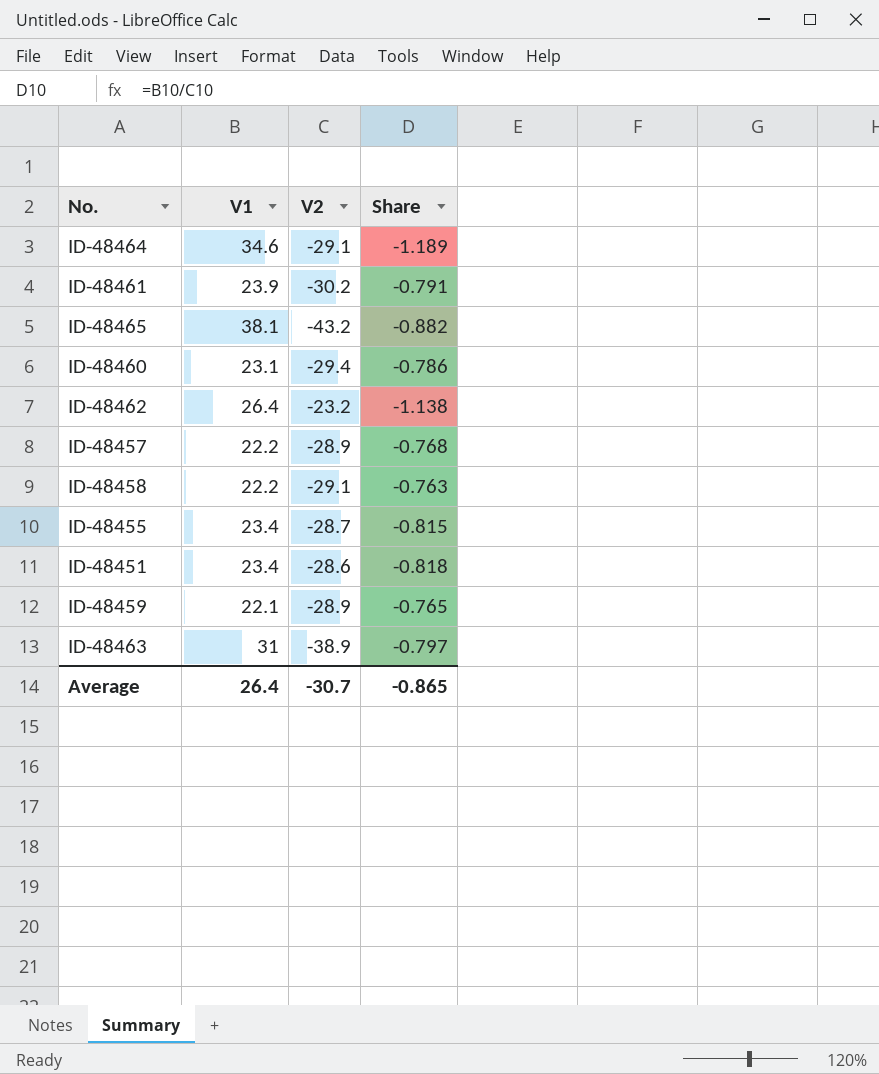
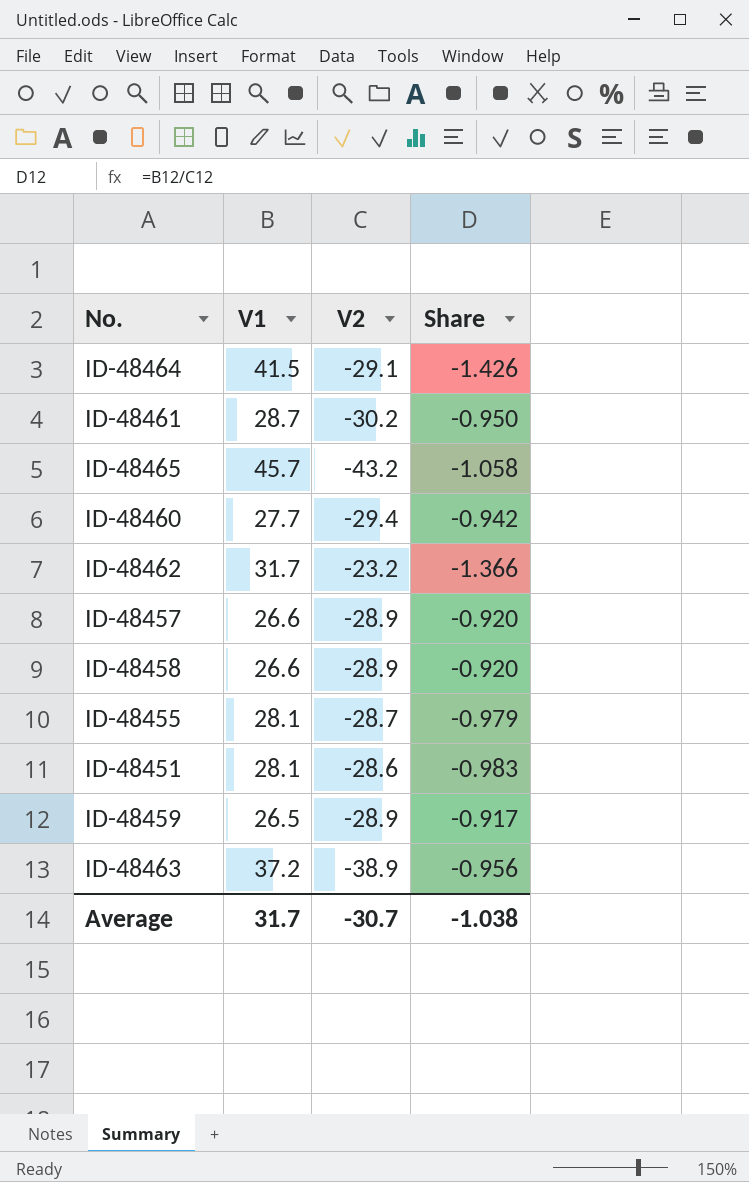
ID-48464 | V1: 34.6 -> 41.5
ID-48464 | Share: -1.189 -> -1.426
ID-48461 | V1: 23.9 -> 28.7
ID-48461 | Share: -0.791 -> -0.950
ID-48465 | V1: 38.1 -> 45.7
ID-48465 | Share: -0.882 -> -1.058
ID-48460 | V1: 23.1 -> 27.7
ID-48460 | Share: -0.786 -> -0.942
ID-48462 | V1: 26.4 -> 31.7
ID-48462 | Share: -1.138 -> -1.366
ID-48457 | V1: 22.2 -> 26.6
ID-48457 | Share: -0.768 -> -0.920
ID-48458 | V1: 22.2 -> 26.6
ID-48458 | V2: -29.1 -> -28.9
ID-48458 | Share: -0.763 -> -0.920
ID-48455 | V1: 23.4 -> 28.1
ID-48455 | Share: -0.815 -> -0.979
ID-48451 | V1: 23.4 -> 28.1
ID-48451 | Share: -0.818 -> -0.983
ID-48459 | V1: 22.1 -> 26.5
ID-48459 | Share: -0.765 -> -0.917
ID-48463 | V1: 31 -> 37.2
ID-48463 | Share: -0.797 -> -0.956
Average | V1: 26.4 -> 31.7
Average | Share: -0.865 -> -1.038

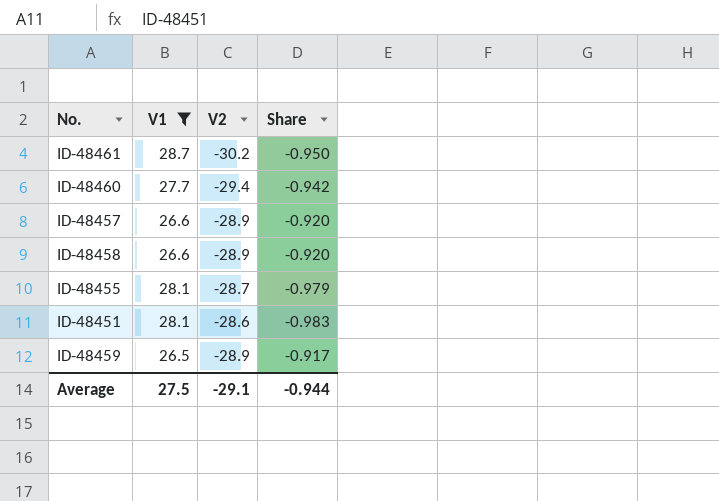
filter: none -> V1 <= 28.7
Average | V1: 31.7 -> 27.5
Average | V2: -30.7 -> -29.1
Average | Share: -1.038 -> -0.944

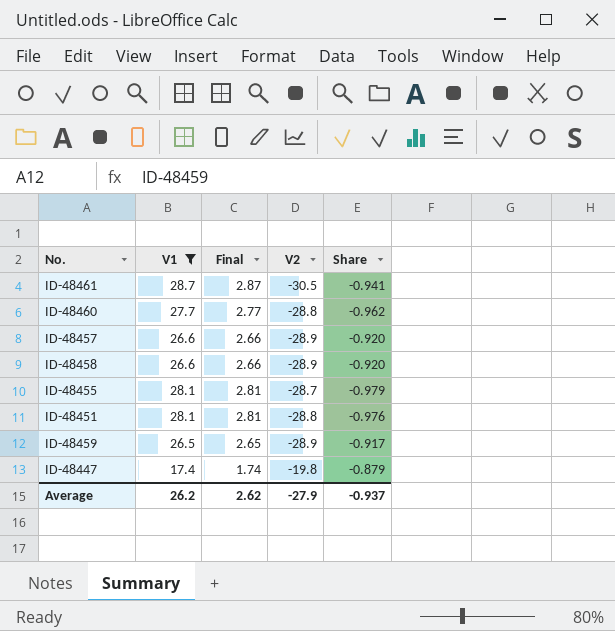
column Final | formula: none -> [V1] * 0.1
ID-48461 | V2: -30.2 -> -30.5
ID-48461 | Share: -0.950 -> -0.941
ID-48460 | V2: -29.4 -> -28.8
ID-48460 | Share: -0.942 -> -0.962
ID-48451 | V2: -28.6 -> -28.8
ID-48451 | Share: -0.983 -> -0.976
row ID-48447: none -> 17.4 | 1.74 | -19.8 | -0.879
Average | V1: 27.5 -> 26.2
Average | V2: -29.1 -> -27.9
Average | Share: -0.944 -> -0.937

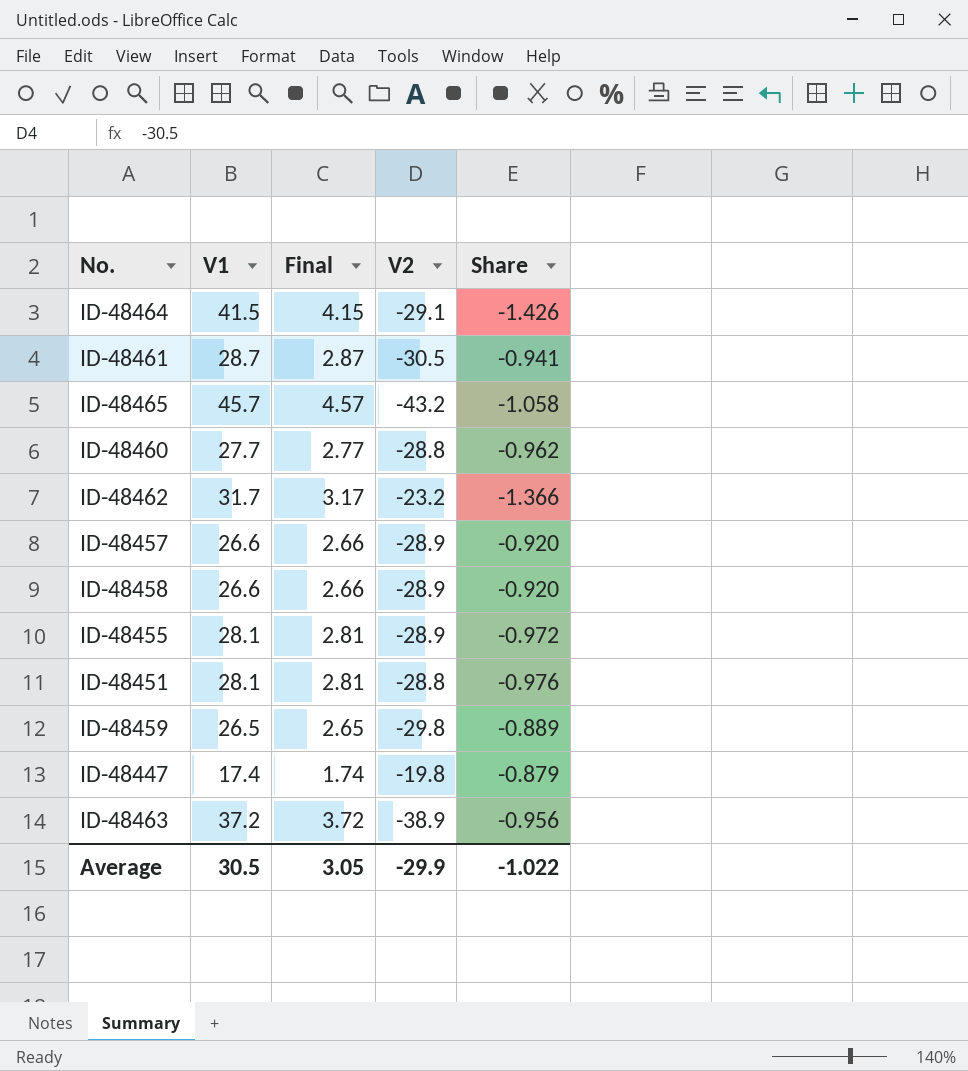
filter: V1 <= 28.7 -> none
ID-48455 | V2: -28.7 -> -28.9
ID-48455 | Share: -0.979 -> -0.972
ID-48459 | V2: -28.9 -> -29.8
ID-48459 | Share: -0.917 -> -0.889
Average | V1: 26.2 -> 30.5
Average | Final: 2.62 -> 3.05
Average | V2: -27.9 -> -29.9
Average | Share: -0.937 -> -1.022

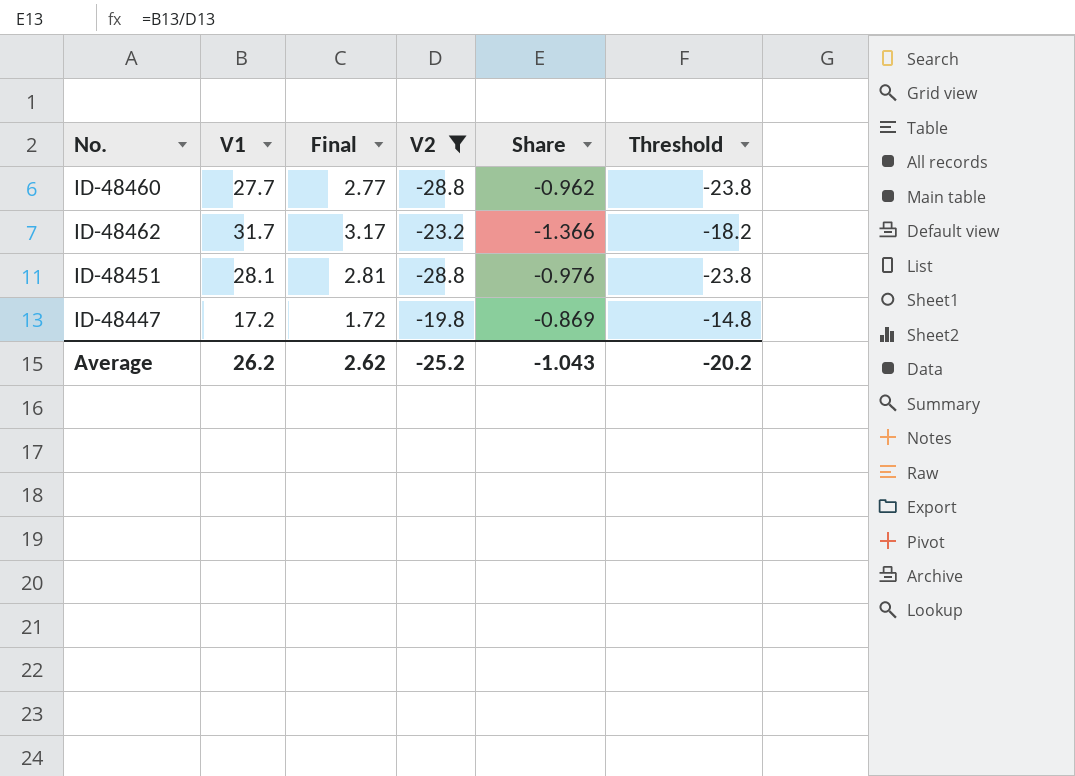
filter: none -> V2 >= -28.8
column Threshold | formula: none -> [V2] + 5
ID-48447 | V1: 17.4 -> 17.2
ID-48447 | Final: 1.74 -> 1.72
ID-48447 | Share: -0.879 -> -0.869
Average | V1: 30.5 -> 26.2
Average | Final: 3.05 -> 2.62
Average | V2: -29.9 -> -25.2
Average | Share: -1.022 -> -1.043

